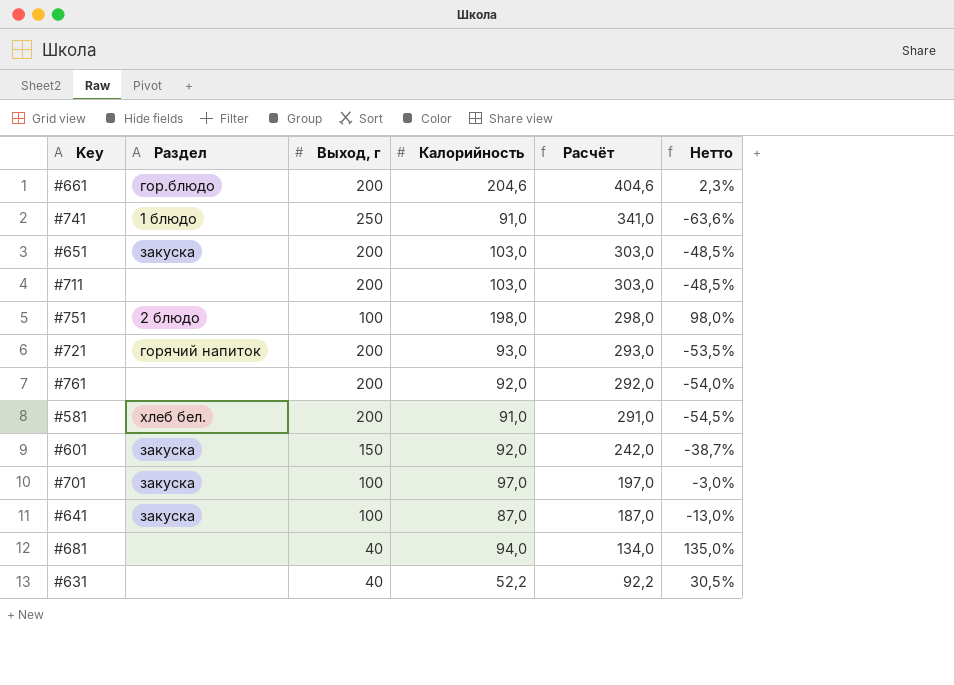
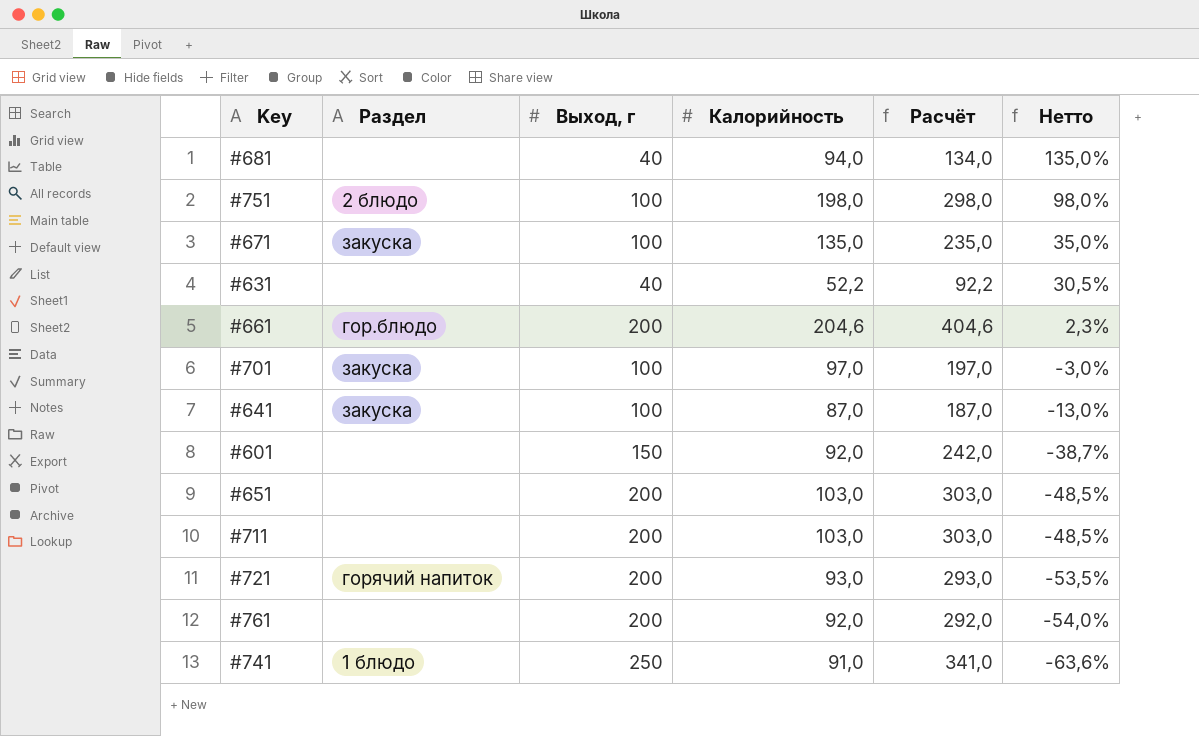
row order: Расчёт descending -> Нетто descending
row #581: хлеб бел. | 200 | 91,0 | 291,0 | -54,5% -> none
row #671: none -> закуска | 100 | 135,0 | 235,0 | 35,0%
#601 | Раздел: закуска -> none
#651 | Раздел: закуска -> none

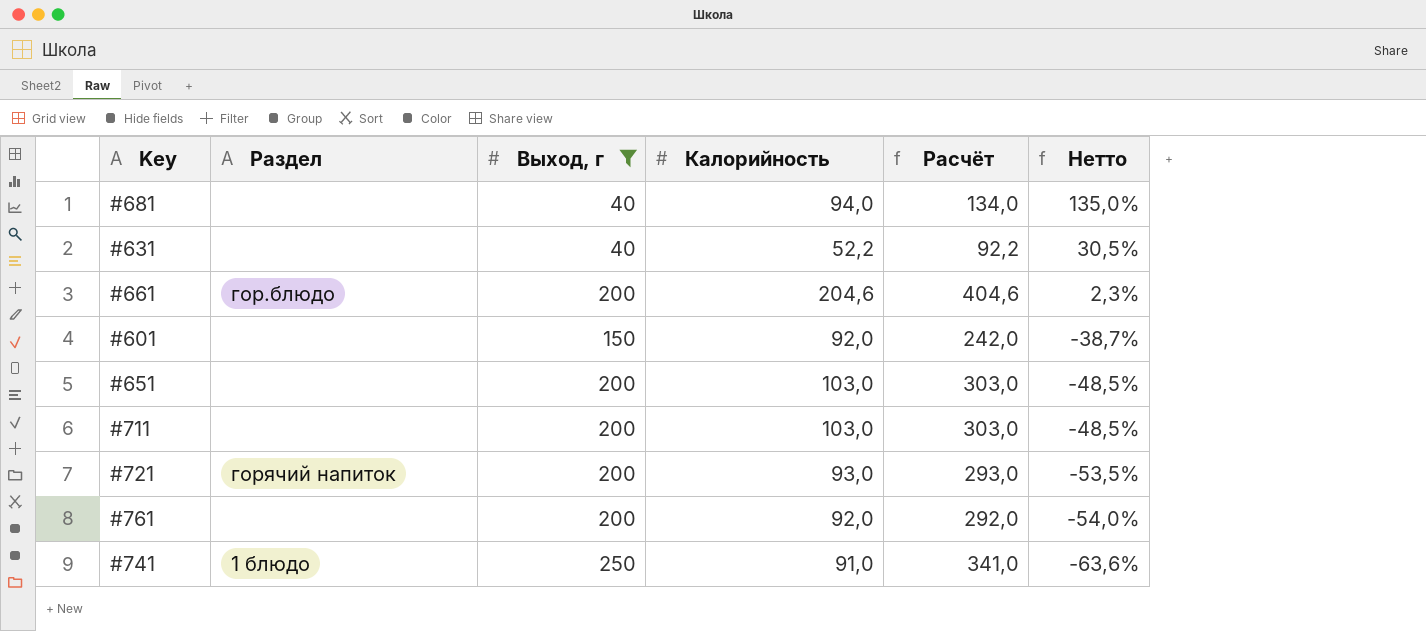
filter: none -> Выход, г != 100

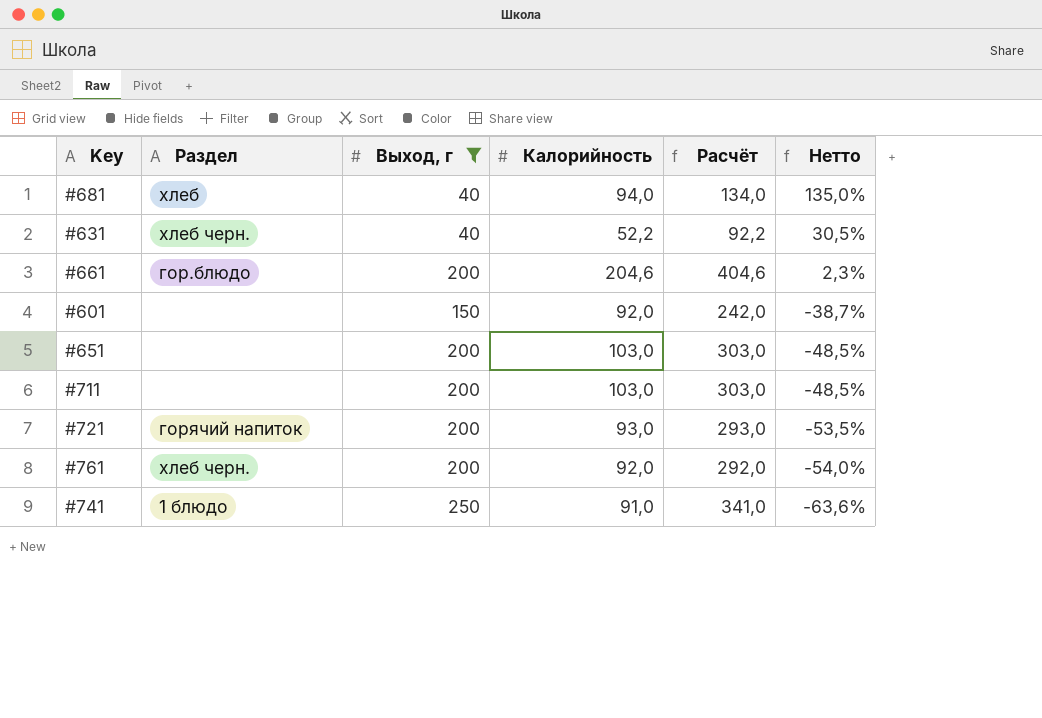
#681 | Раздел: none -> хлеб
#631 | Раздел: none -> хлеб черн.
#761 | Раздел: none -> хлеб черн.

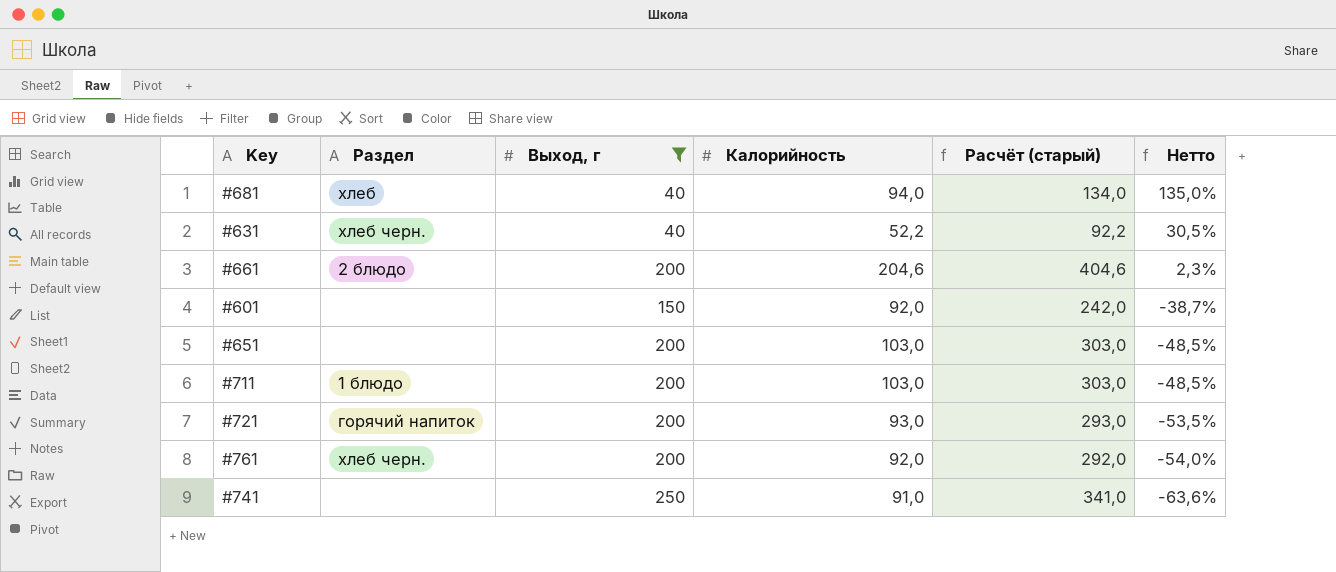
column name: Расчёт -> Расчёт (старый)
#661 | Раздел: гор.блюдо -> 2 блюдо
#711 | Раздел: none -> 1 блюдо
#741 | Раздел: 1 блюдо -> none

